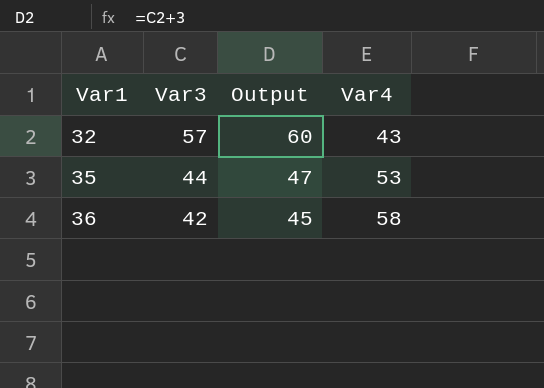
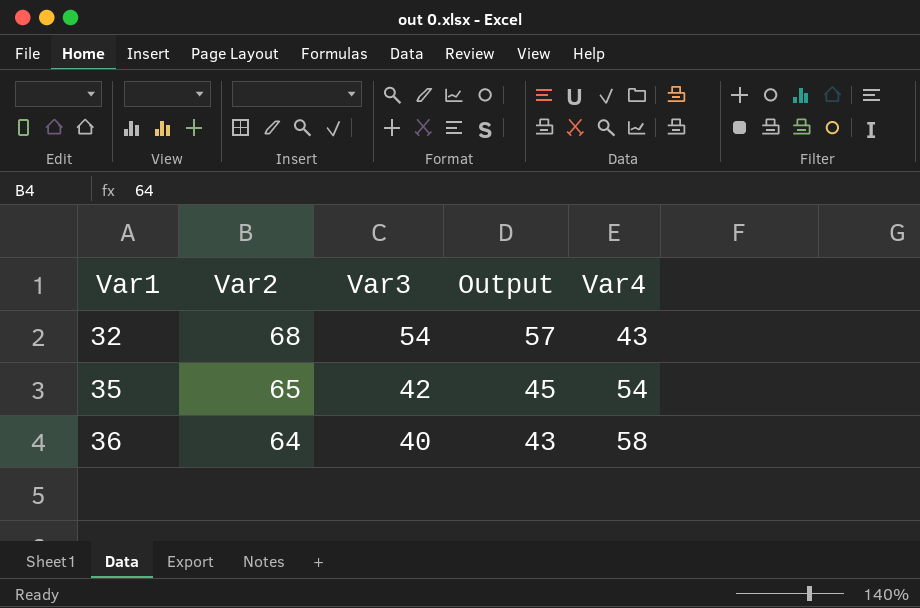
column Var2 | position: none -> 2
32 | Var3: 57 -> 54
32 | Output: 60 -> 57
35 | Var3: 44 -> 42
35 | Output: 47 -> 45
35 | Var4: 53 -> 54
36 | Var3: 42 -> 40
36 | Output: 45 -> 43

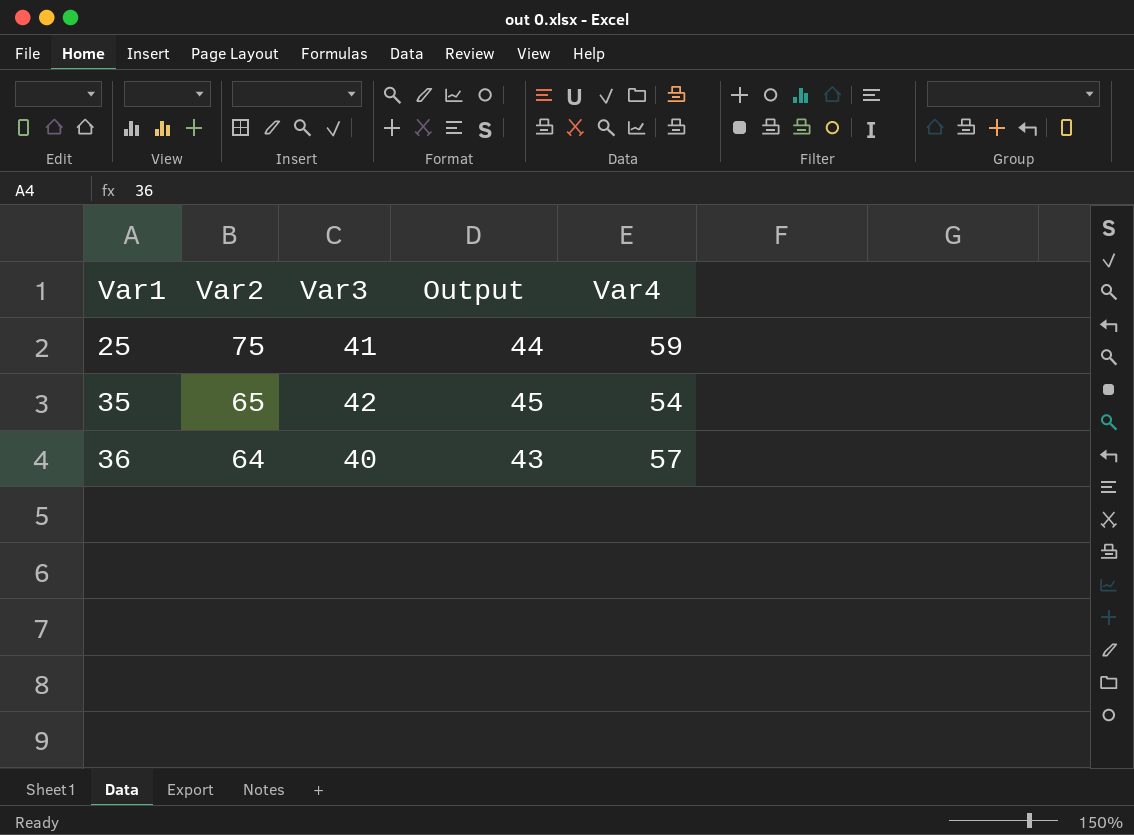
row 32: 68 | 54 | 57 | 43 -> none
row 25: none -> 75 | 41 | 44 | 59
36 | Var4: 58 -> 57

